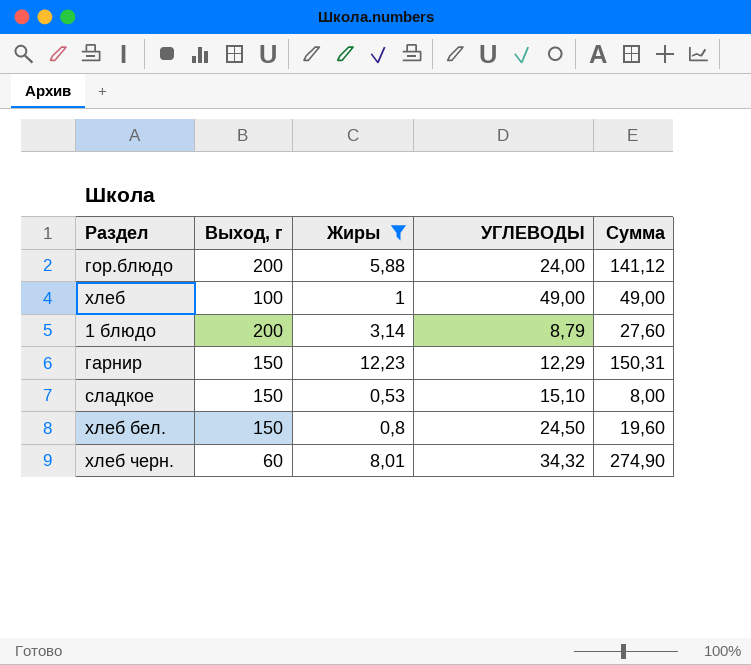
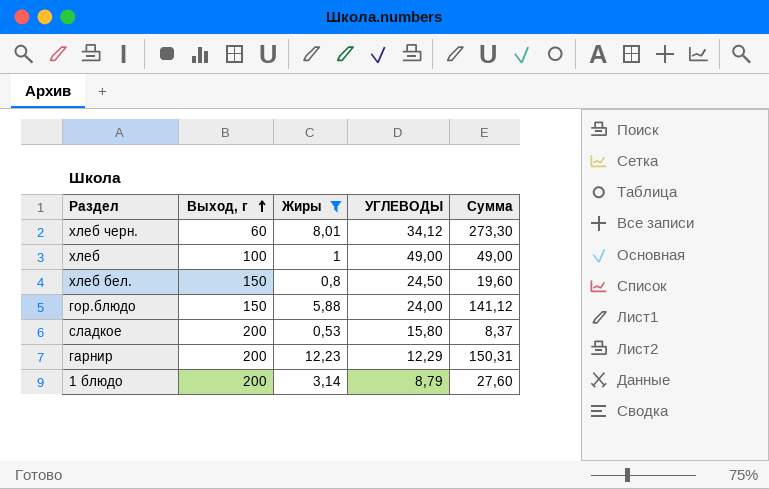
row order: none -> Выход, г ascending
хлеб черн. | УГЛЕВОДЫ: 34,32 -> 34,12
хлеб черн. | Сумма: 274,90 -> 273,30
гор.блюдо | Выход, г: 200 -> 150
сладкое | Выход, г: 150 -> 200
сладкое | УГЛЕВОДЫ: 15,10 -> 15,80
сладкое | Сумма: 8,00 -> 8,37
гарнир | Выход, г: 150 -> 200

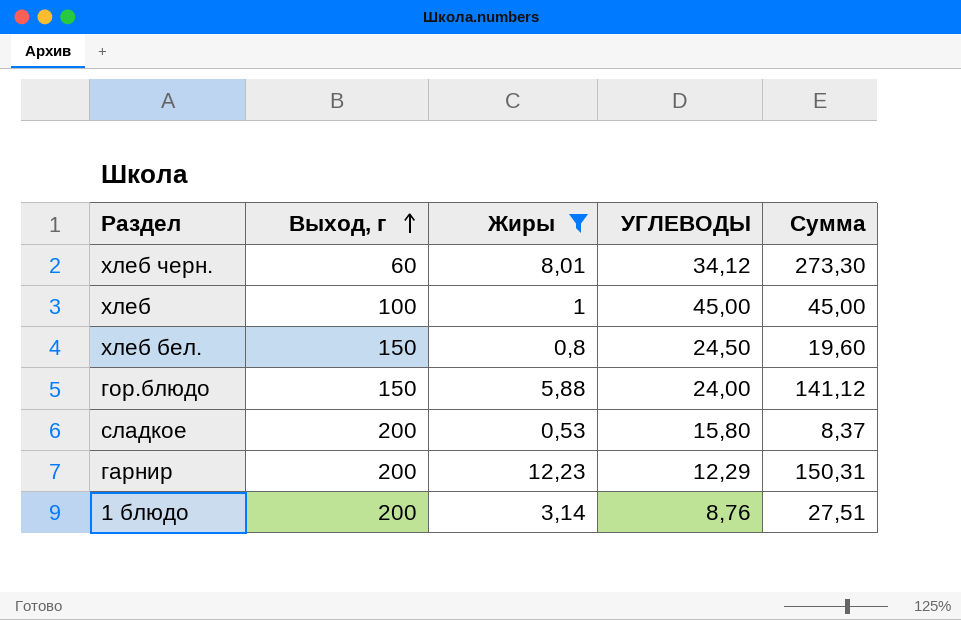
хлеб | УГЛЕВОДЫ: 49,00 -> 45,00
хлеб | Сумма: 49,00 -> 45,00
1 блюдо | УГЛЕВОДЫ: 8,79 -> 8,76
1 блюдо | Сумма: 27,60 -> 27,51

